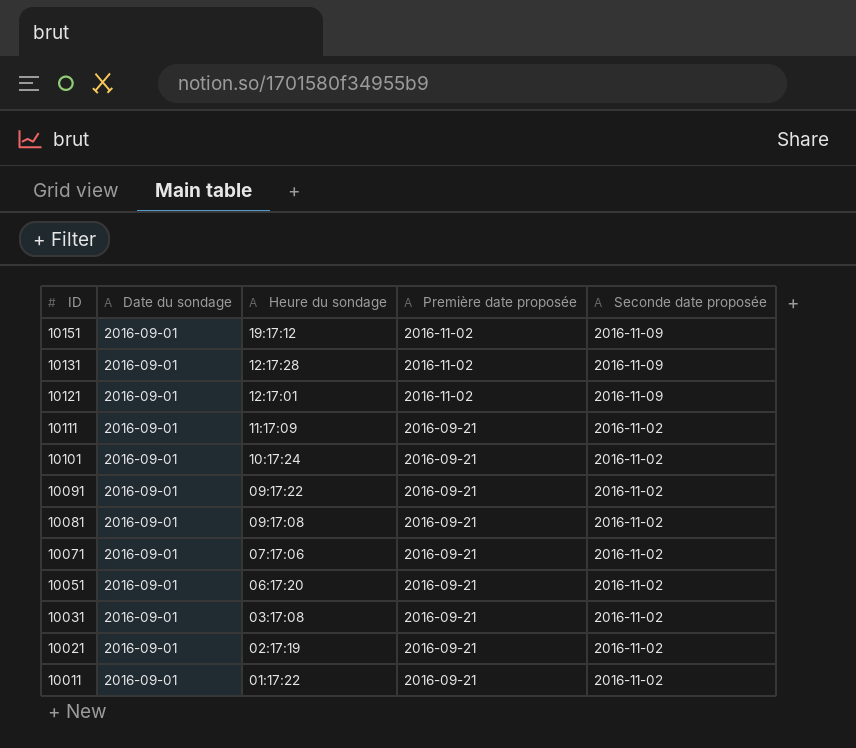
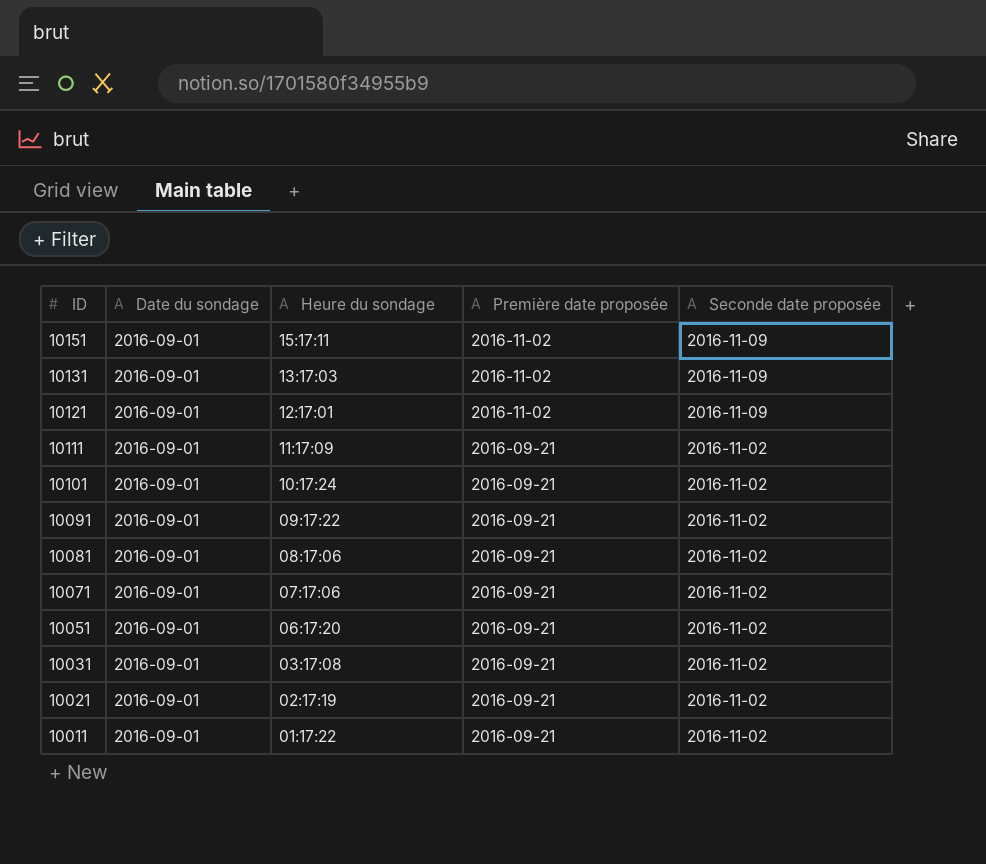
10151 | Heure du sondage: 19:17:12 -> 15:17:11
10131 | Heure du sondage: 12:17:28 -> 13:17:03
10081 | Heure du sondage: 09:17:08 -> 08:17:06

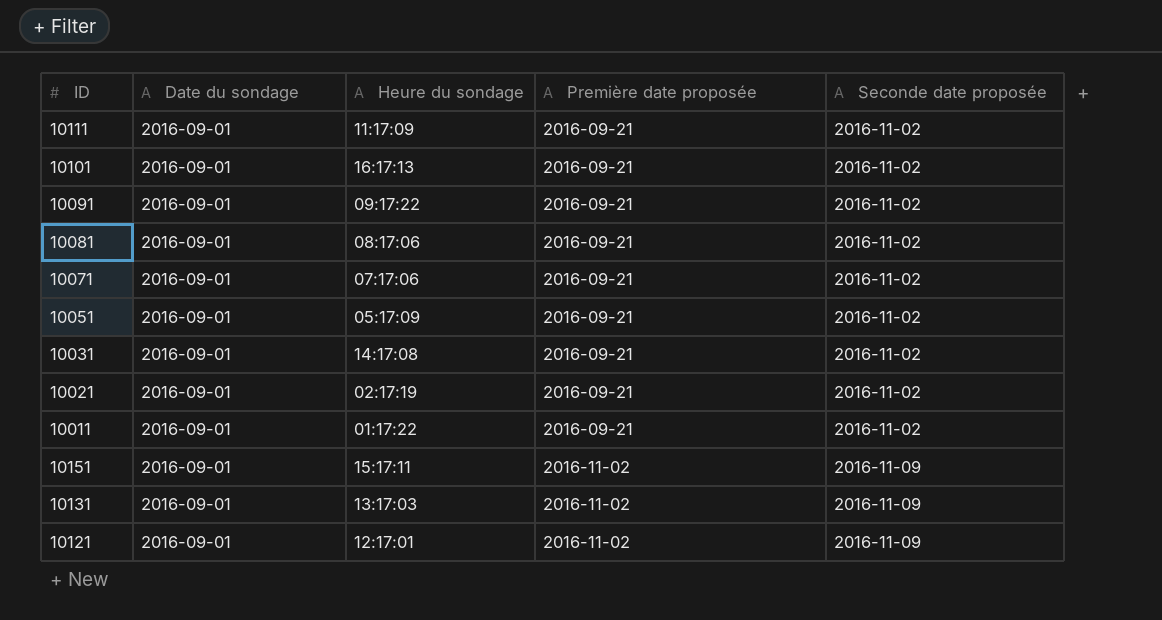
row order: ID descending -> Première date proposée ascending
10101 | Heure du sondage: 10:17:24 -> 16:17:13
10051 | Heure du sondage: 06:17:20 -> 05:17:09
10031 | Heure du sondage: 03:17:08 -> 14:17:08

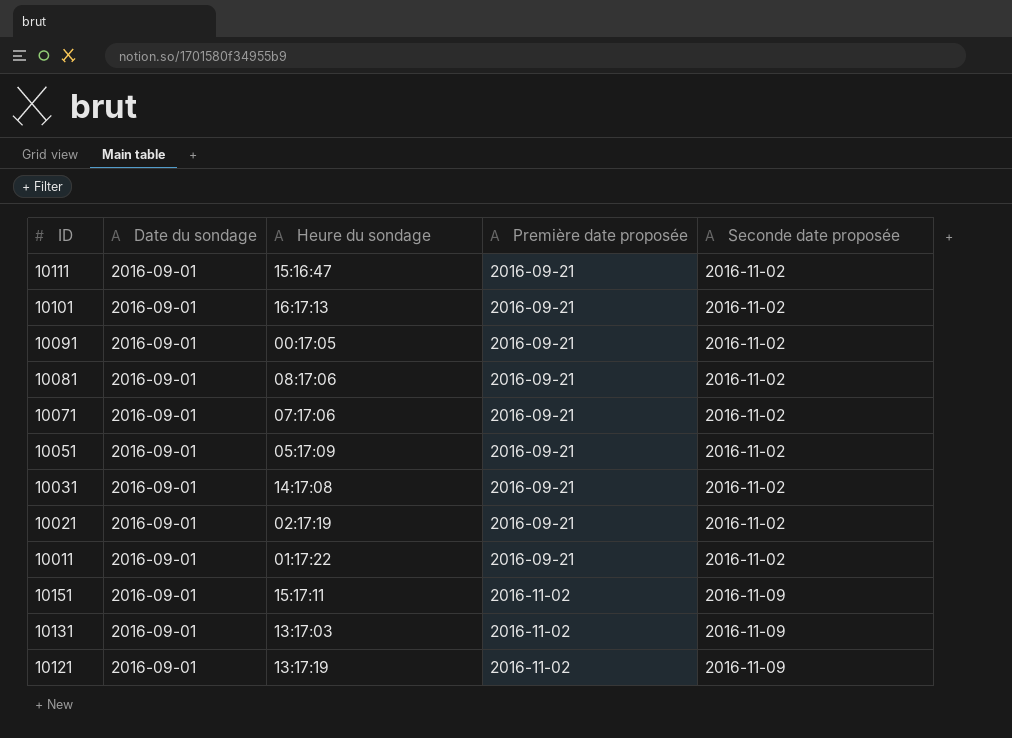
10111 | Heure du sondage: 11:17:09 -> 15:16:47
10091 | Heure du sondage: 09:17:22 -> 00:17:05
10121 | Heure du sondage: 12:17:01 -> 13:17:19

